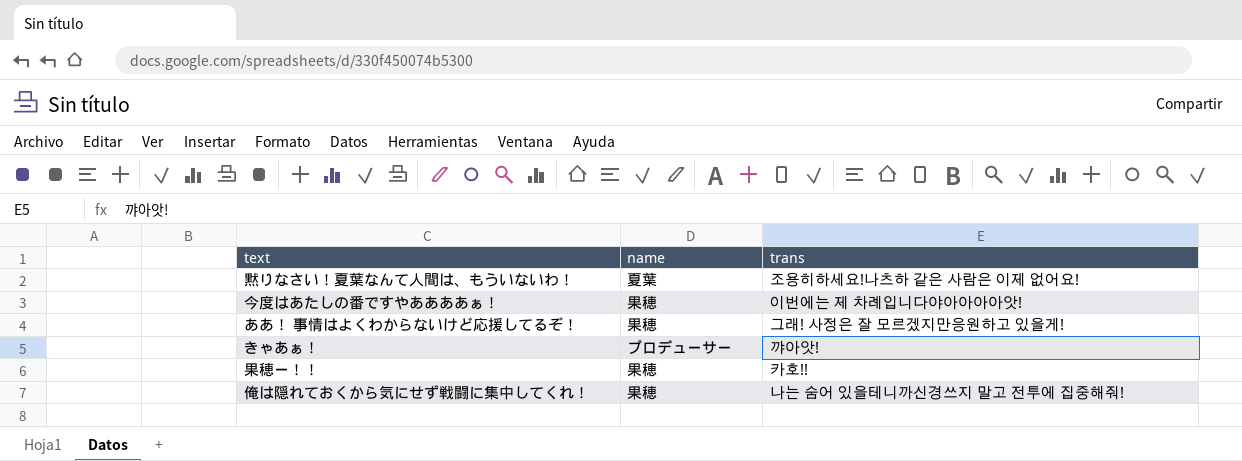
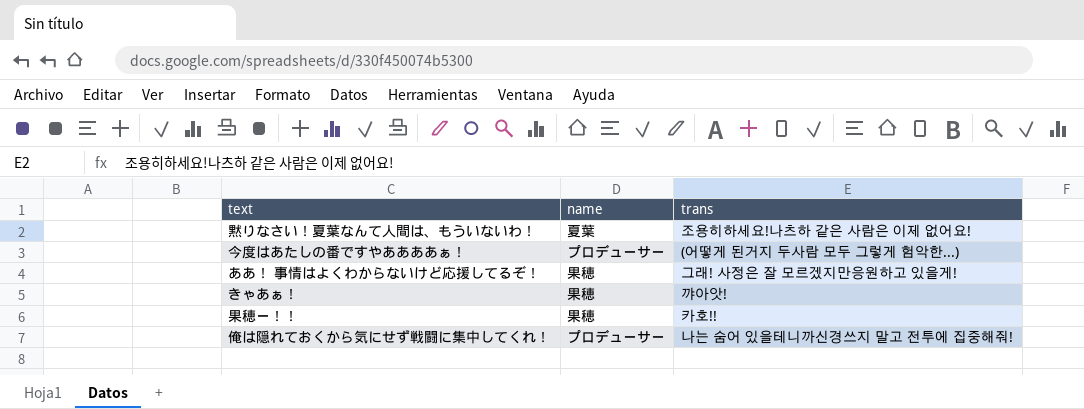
今度はあたしの番ですやああああぁ！ | name: 果穂 -> プロデューサー
今度はあたしの番ですやああああぁ！ | trans: 이번에는 제 차례입니다야아아아아앗! -> (어떻게 된거지 두사람 모두 그렇게 험악한...)
きゃあぁ！ | name: プロデューサー -> 果穂
俺は隠れておくから気にせず戦闘に集中してくれ！ | name: 果穂 -> プロデューサー

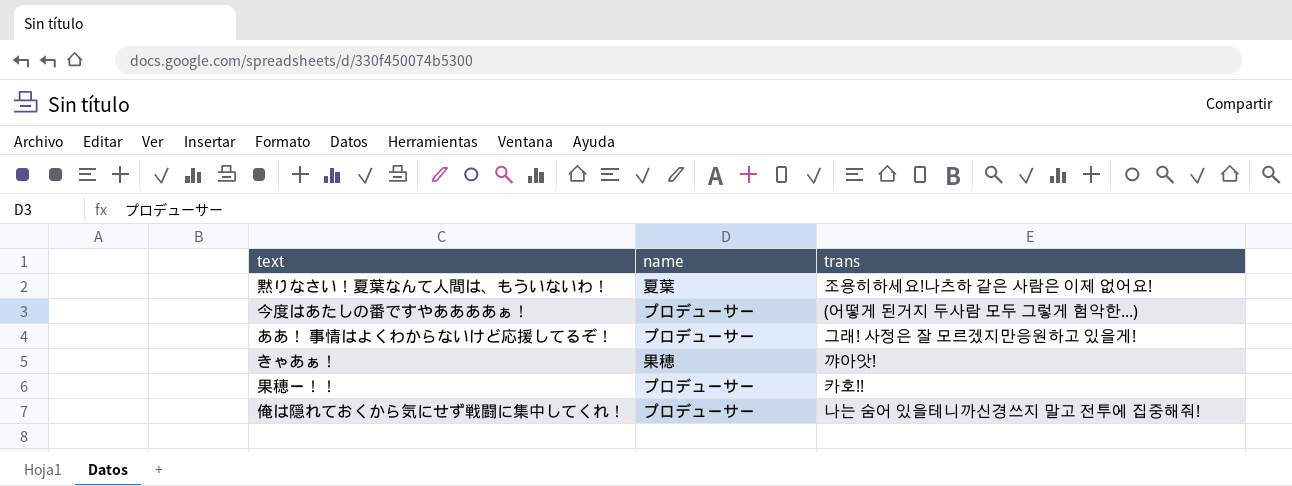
ああ！ 事情はよくわからないけど応援してるぞ！ | name: 果穂 -> プロデューサー
果穂ー！！ | name: 果穂 -> プロデューサー

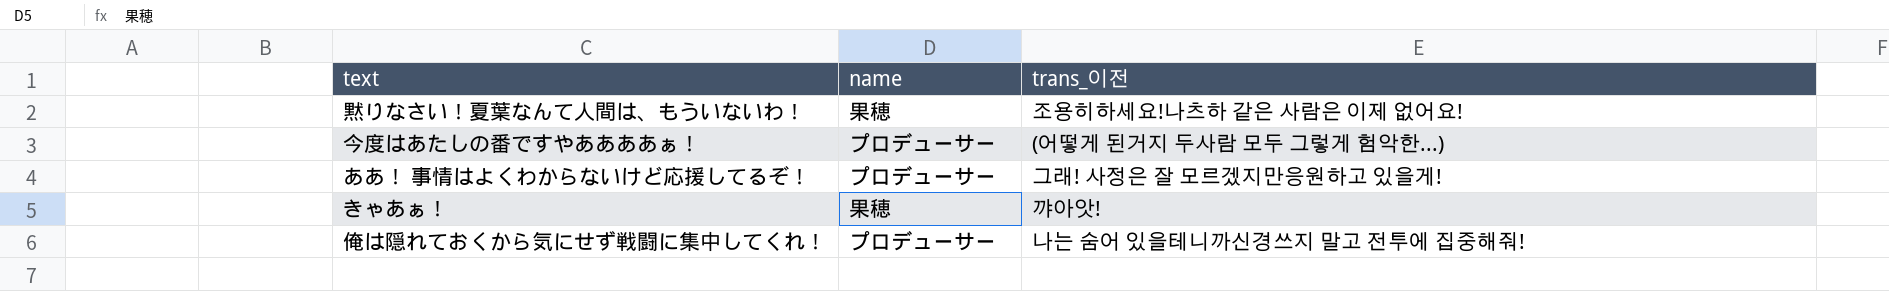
column name: trans -> trans_이전
row 果穂ー！！: プロデューサー | 카호!! -> none
黙りなさい！夏葉なんて人間は、もういないわ！ | name: 夏葉 -> 果穂

